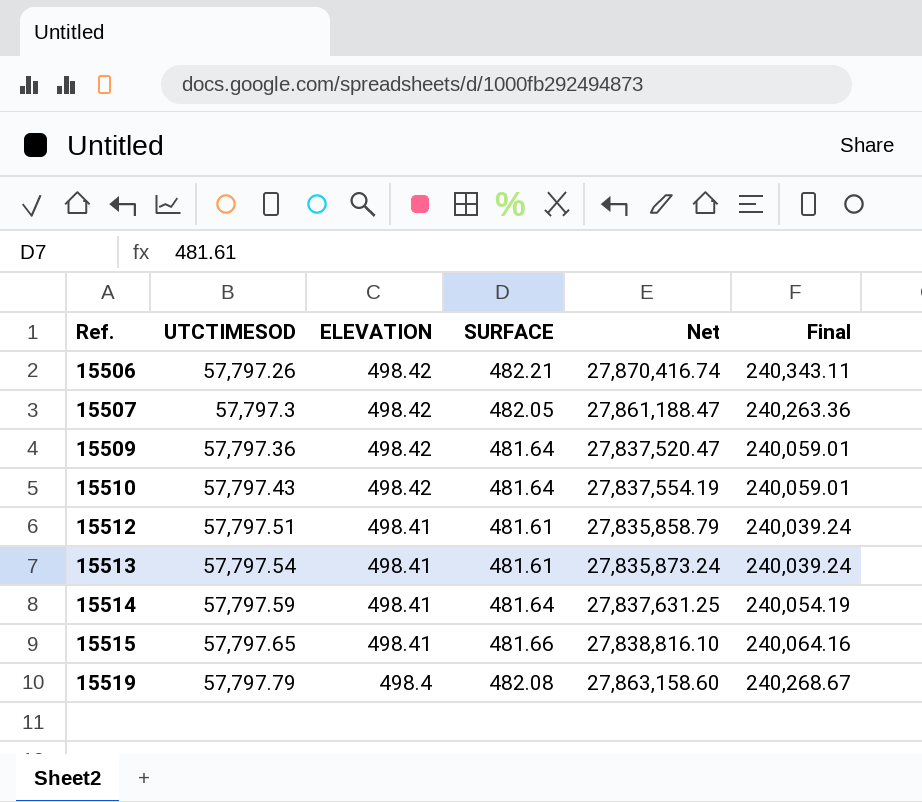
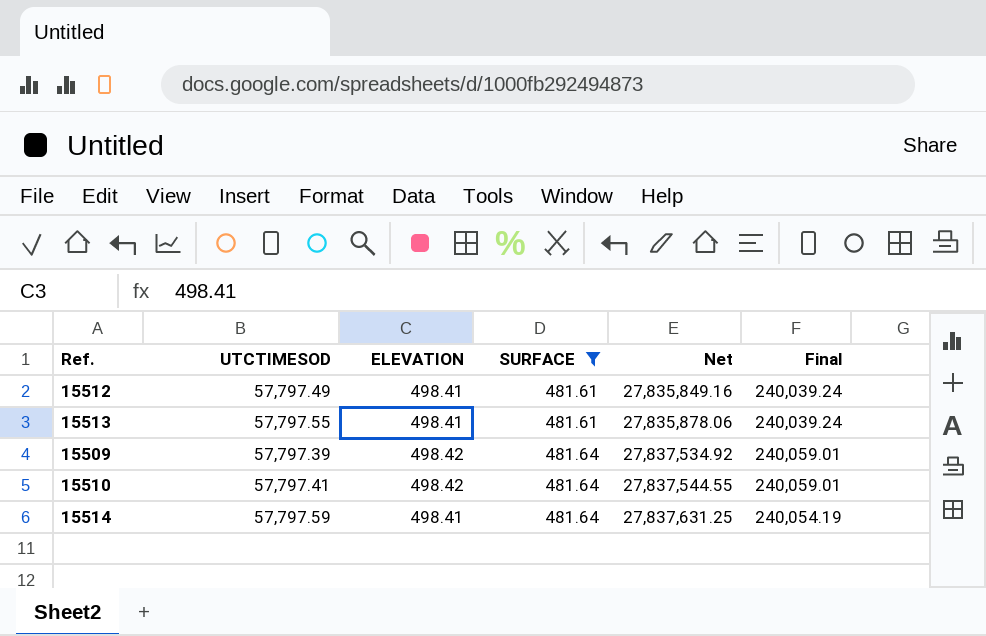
filter: none -> SURFACE <= 481.64
row order: Ref. ascending -> SURFACE ascending
15512 | UTCTIMESOD: 57,797.51 -> 57,797.49
15512 | Net: 27,835,858.79 -> 27,835,849.16
15513 | UTCTIMESOD: 57,797.54 -> 57,797.55
15513 | Net: 27,835,873.24 -> 27,835,878.06
15509 | UTCTIMESOD: 57,797.36 -> 57,797.39
15509 | Net: 27,837,520.47 -> 27,837,534.92
15510 | UTCTIMESOD: 57,797.43 -> 57,797.41
15510 | Net: 27,837,554.19 -> 27,837,544.55

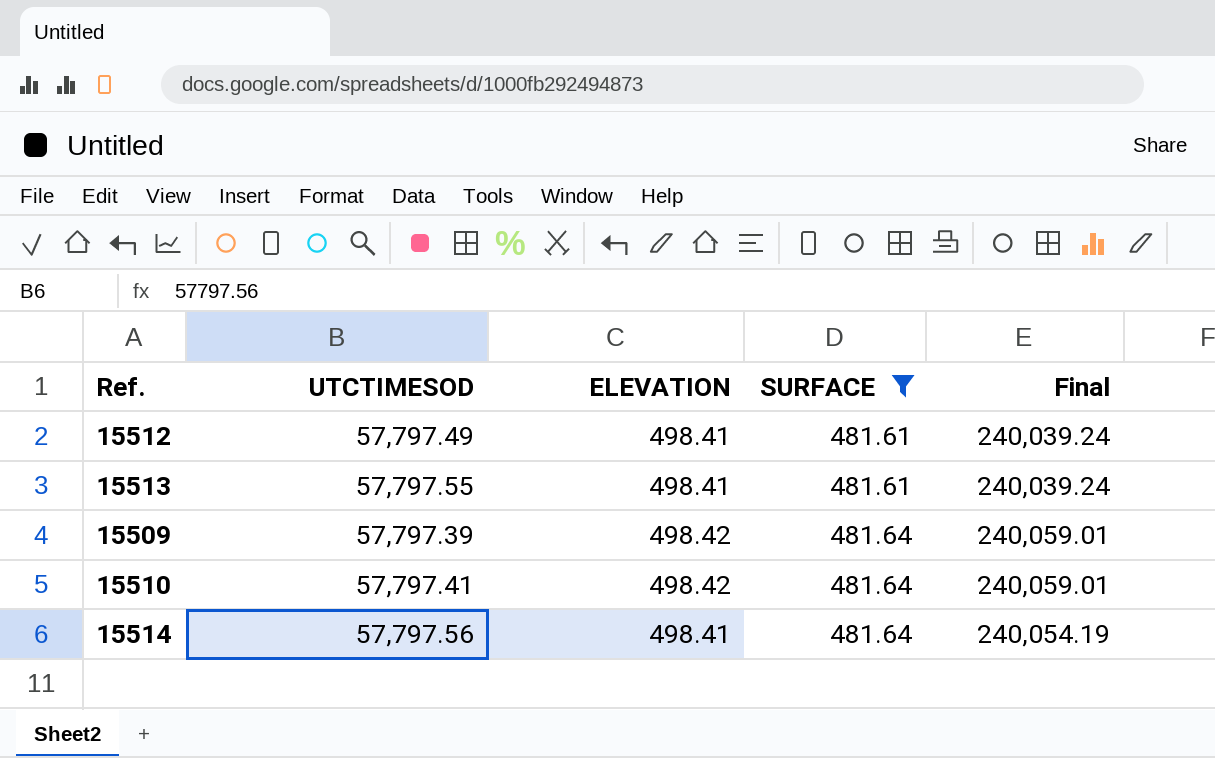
column Net | formula: [UTCTIMESOD] * [SURFACE] -> none
15514 | UTCTIMESOD: 57,797.59 -> 57,797.56

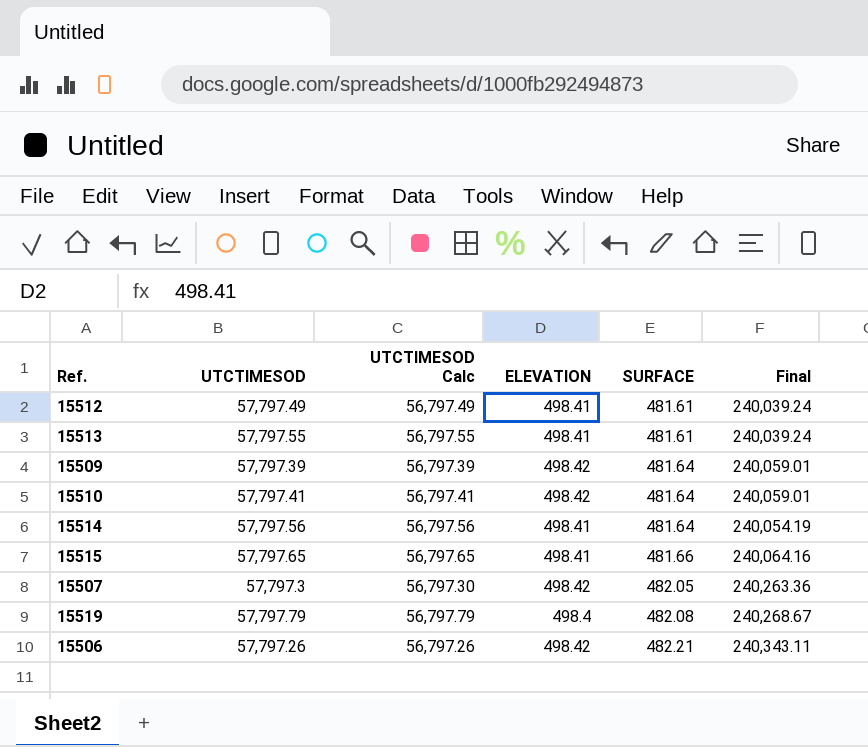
filter: SURFACE <= 481.64 -> none
column UTCTIMESOD Calc | formula: none -> [UTCTIMESOD] - 1000

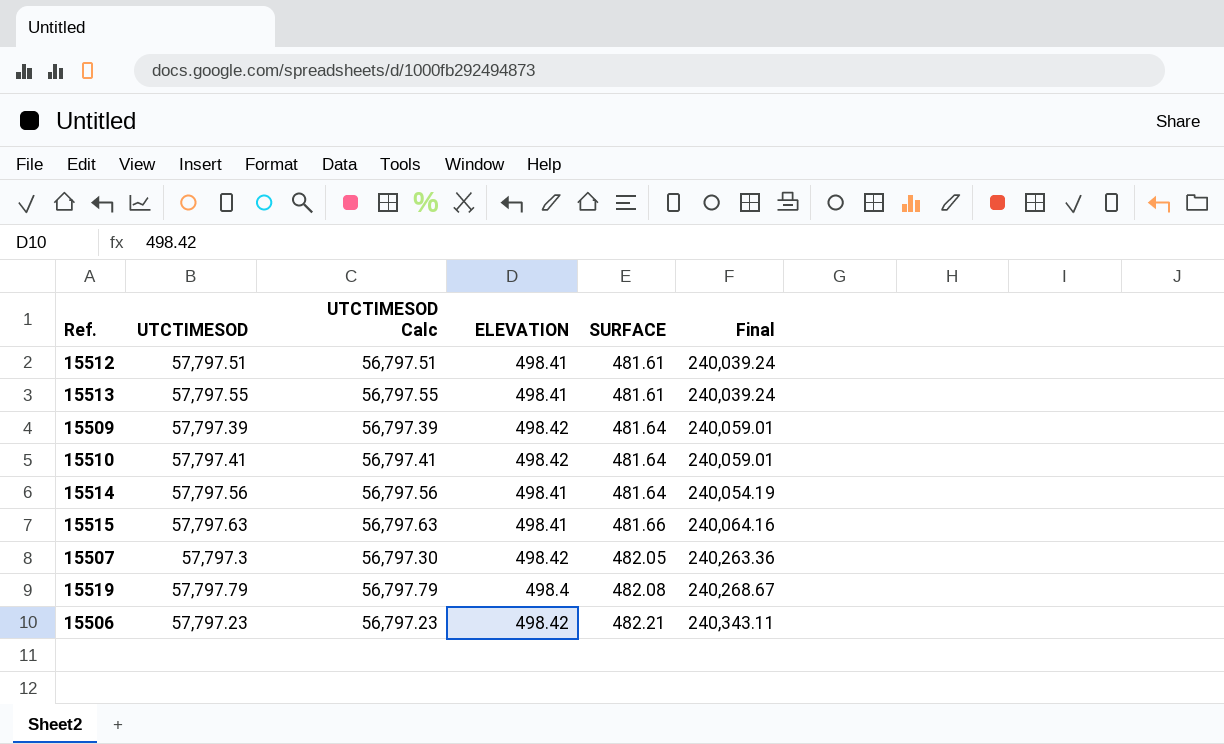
15512 | UTCTIMESOD: 57,797.49 -> 57,797.51
15512 | UTCTIMESOD Calc: 56,797.49 -> 56,797.51
15515 | UTCTIMESOD: 57,797.65 -> 57,797.63
15515 | UTCTIMESOD Calc: 56,797.65 -> 56,797.63
15506 | UTCTIMESOD: 57,797.26 -> 57,797.23
15506 | UTCTIMESOD Calc: 56,797.26 -> 56,797.23

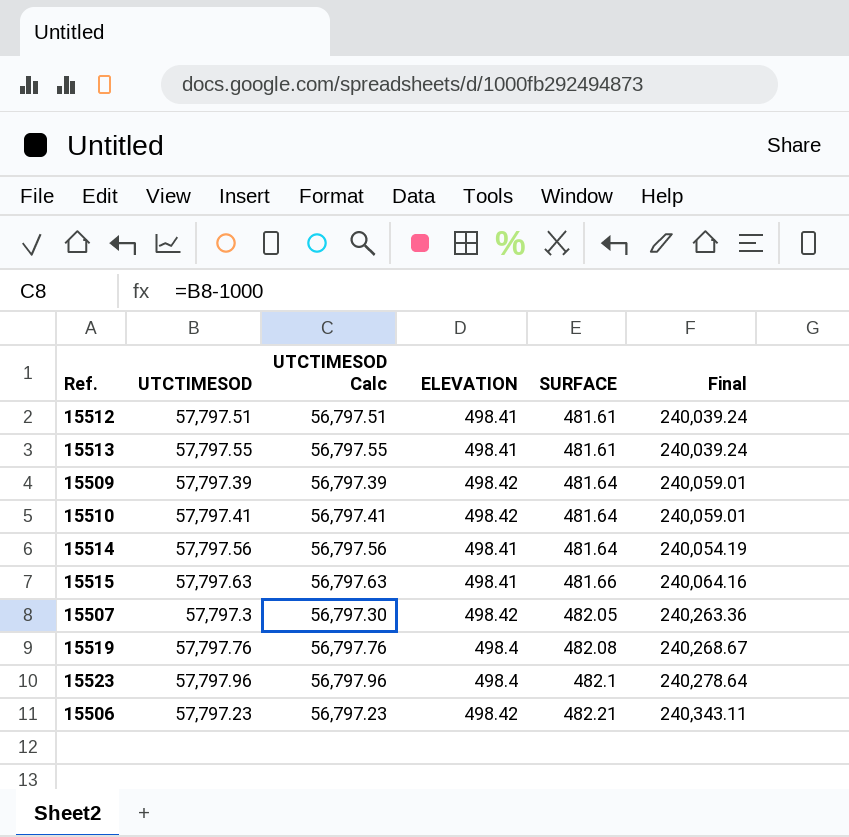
15519 | UTCTIMESOD: 57,797.79 -> 57,797.76
15519 | UTCTIMESOD Calc: 56,797.79 -> 56,797.76
row 15523: none -> 57,797.96 | 56,797.96 | 498.4 | 482.1 | 240,278.64

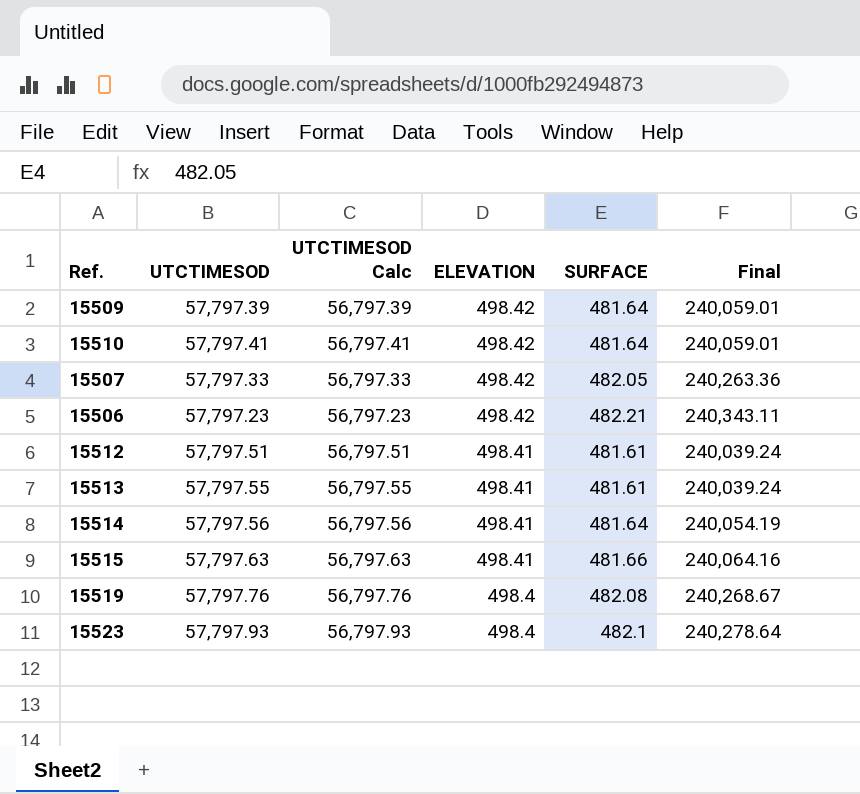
row order: SURFACE ascending -> ELEVATION descending
15507 | UTCTIMESOD: 57,797.3 -> 57,797.33
15507 | UTCTIMESOD Calc: 56,797.30 -> 56,797.33
15523 | UTCTIMESOD: 57,797.96 -> 57,797.93
15523 | UTCTIMESOD Calc: 56,797.96 -> 56,797.93

